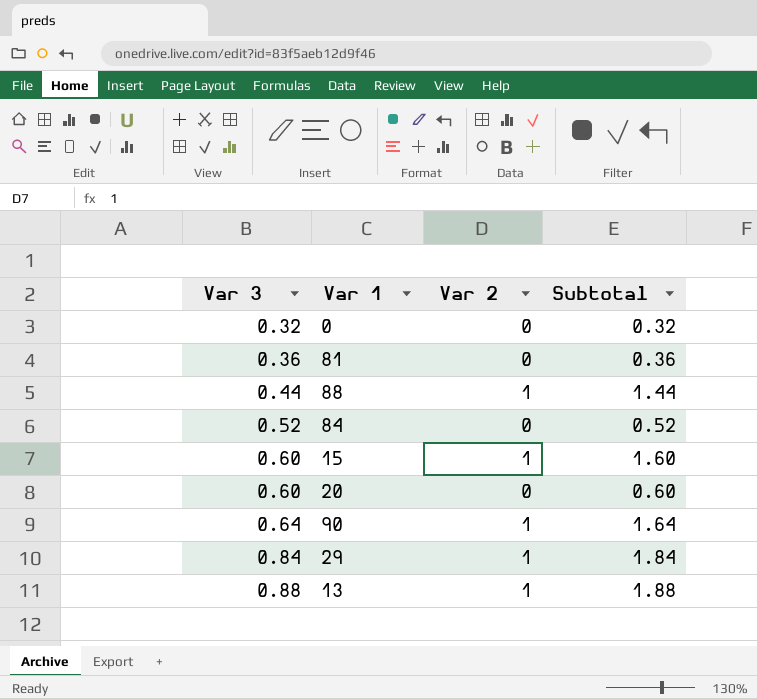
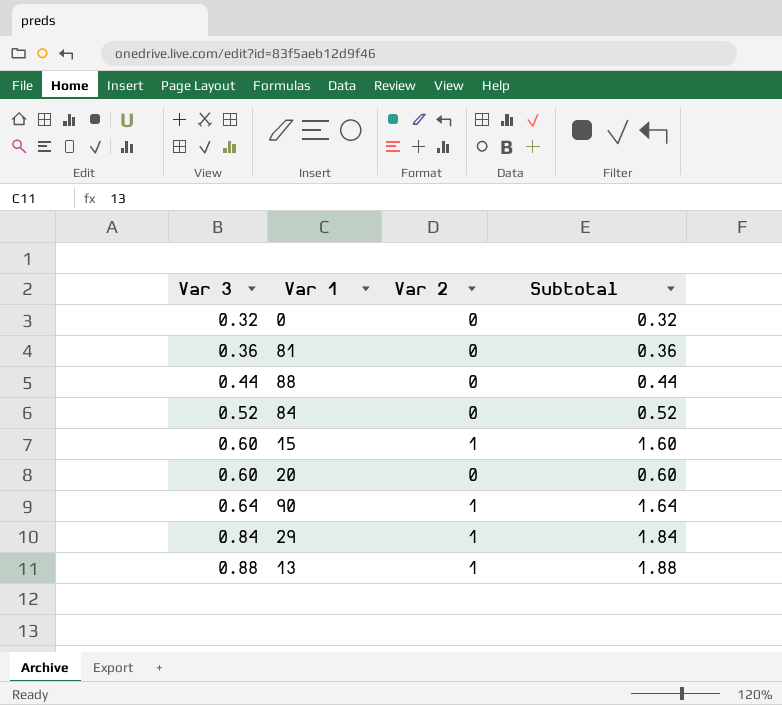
88 | Var 2: 1 -> 0
88 | Subtotal: 1.44 -> 0.44

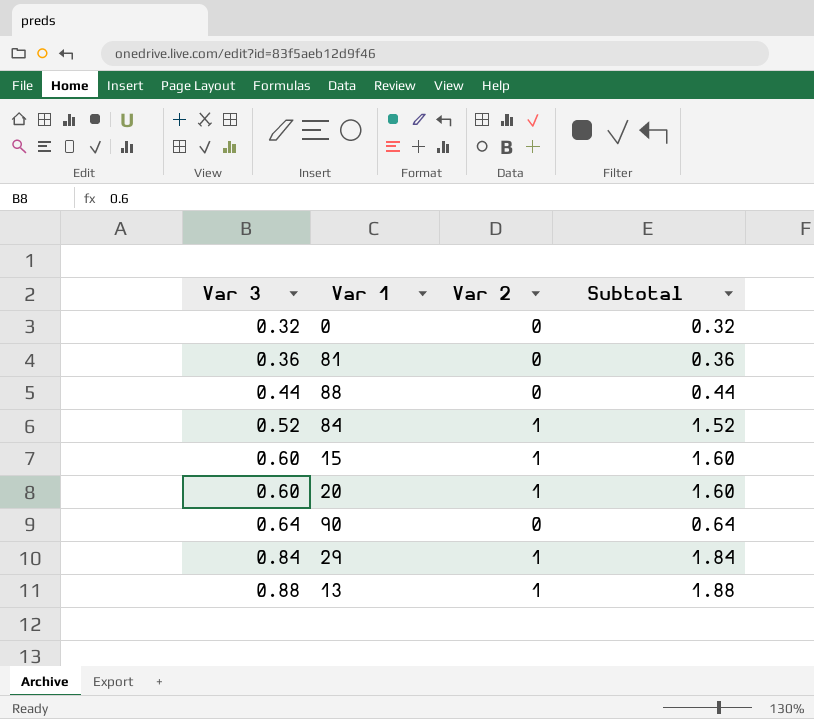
84 | Var 2: 0 -> 1
84 | Subtotal: 0.52 -> 1.52
20 | Var 2: 0 -> 1
20 | Subtotal: 0.60 -> 1.60
90 | Var 2: 1 -> 0
90 | Subtotal: 1.64 -> 0.64

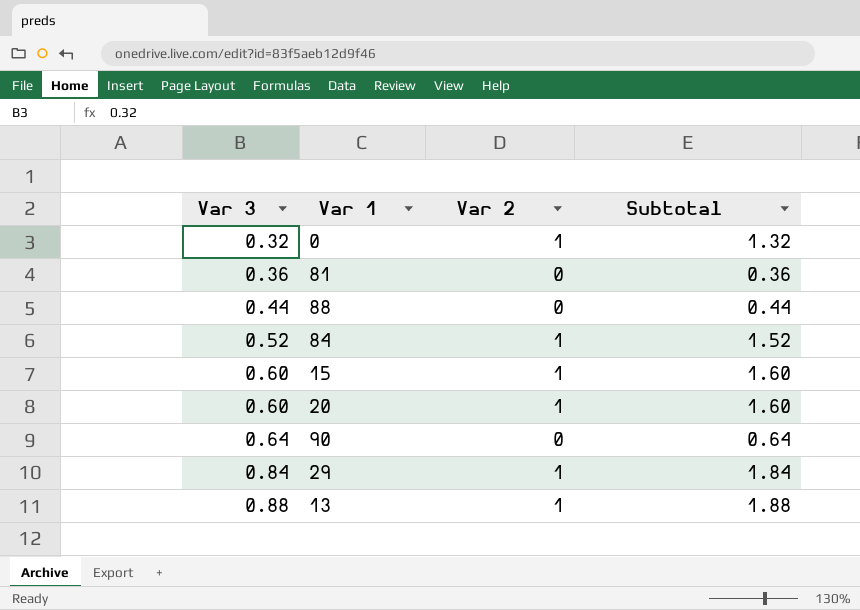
0 | Var 2: 0 -> 1
0 | Subtotal: 0.32 -> 1.32

